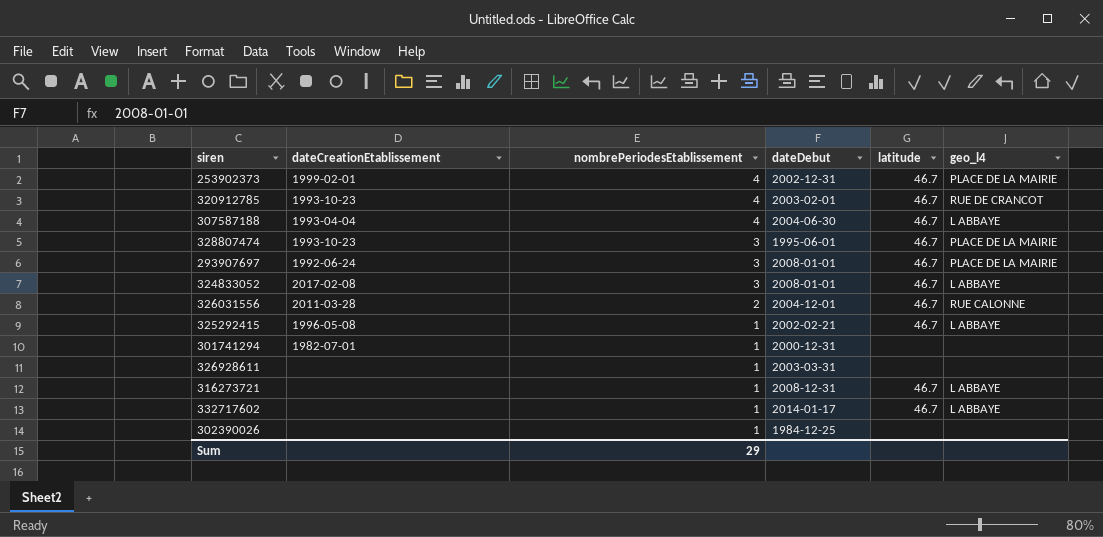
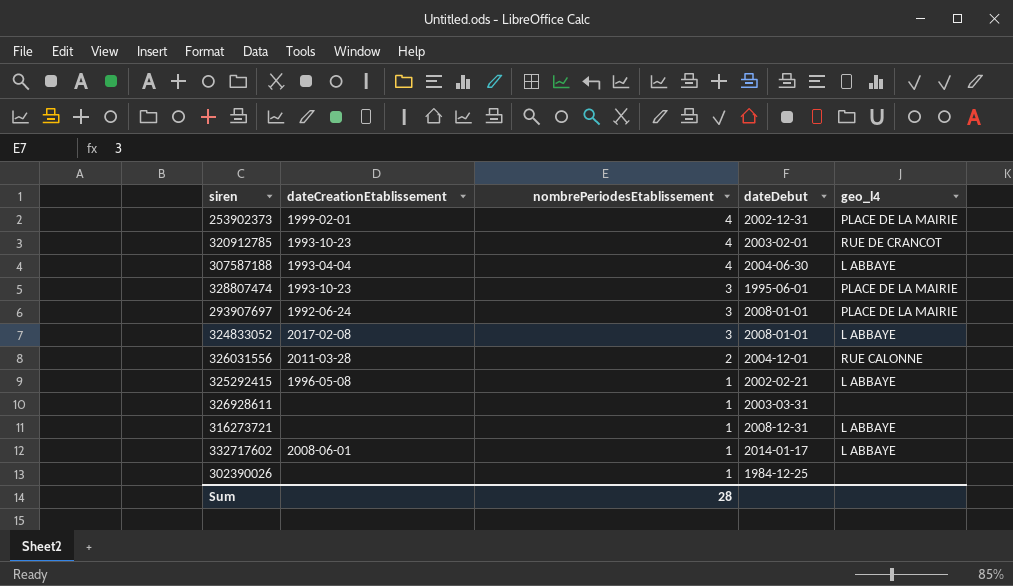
column latitude | position: 5 -> none
row 301741294: 1982-07-01 | 1 | 2000-12-31 | none | none -> none
332717602 | dateCreationEtablissement: none -> 2008-06-01
Sum | nombrePeriodesEtablissement: 29 -> 28

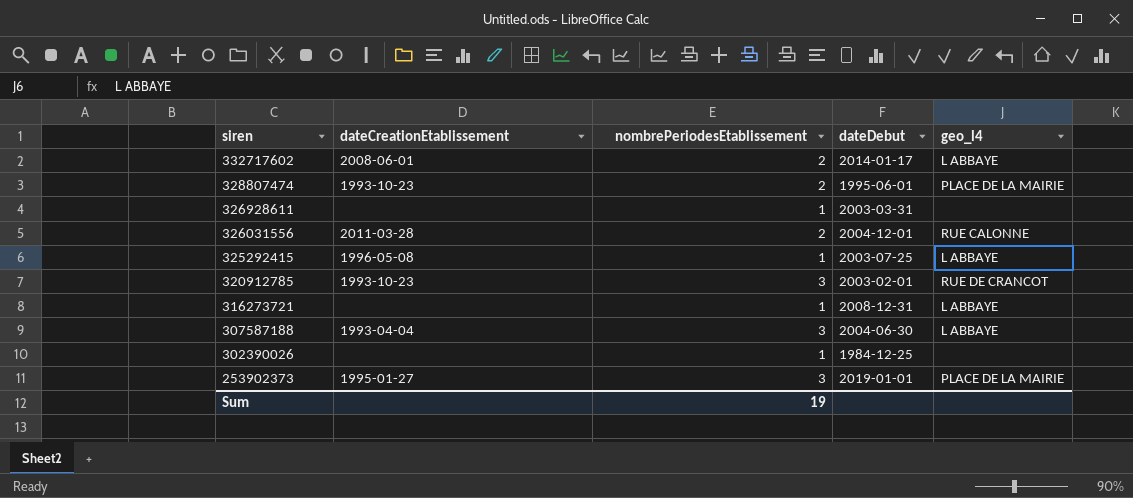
row order: nombrePeriodesEtablissement descending -> siren descending
row 293907697: 1992-06-24 | 3 | 2008-01-01 | PLACE DE LA MAIRIE -> none
row 324833052: 2017-02-08 | 3 | 2008-01-01 | L ABBAYE -> none
332717602 | nombrePeriodesEtablissement: 1 -> 2
328807474 | nombrePeriodesEtablissement: 3 -> 2
325292415 | dateDebut: 2002-02-21 -> 2003-07-25
320912785 | nombrePeriodesEtablissement: 4 -> 3
307587188 | nombrePeriodesEtablissement: 4 -> 3
253902373 | dateCreationEtablissement: 1999-02-01 -> 1995-01-27
253902373 | nombrePeriodesEtablissement: 4 -> 3
253902373 | dateDebut: 2002-12-31 -> 2019-01-01
Sum | nombrePeriodesEtablissement: 28 -> 19

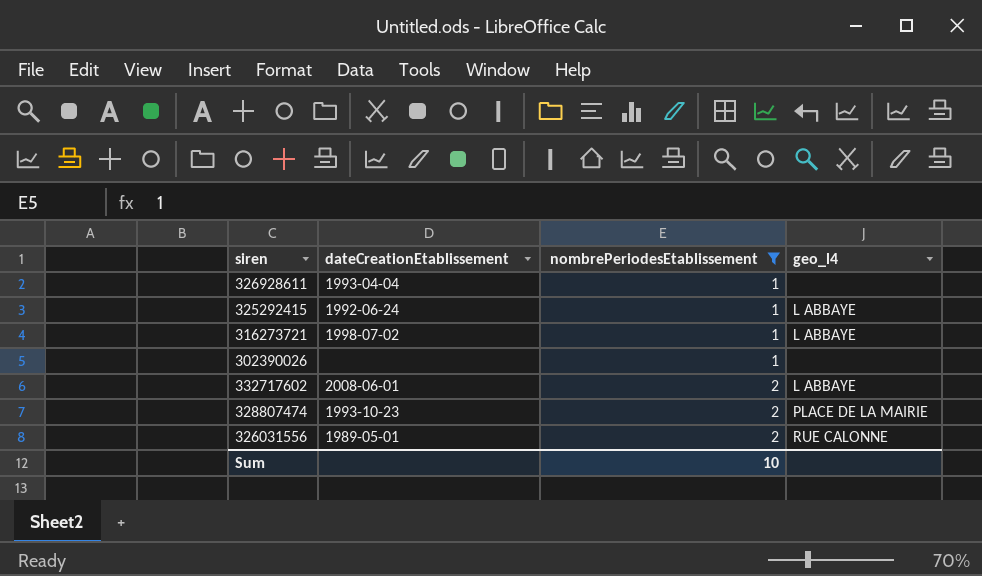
filter: none -> nombrePeriodesEtablissement != 3
row order: siren descending -> nombrePeriodesEtablissement ascending
column dateDebut | position: 4 -> none
326928611 | dateCreationEtablissement: none -> 1993-04-04
325292415 | dateCreationEtablissement: 1996-05-08 -> 1992-06-24
316273721 | dateCreationEtablissement: none -> 1998-07-02
326031556 | dateCreationEtablissement: 2011-03-28 -> 1989-05-01
Sum | nombrePeriodesEtablissement: 19 -> 10

